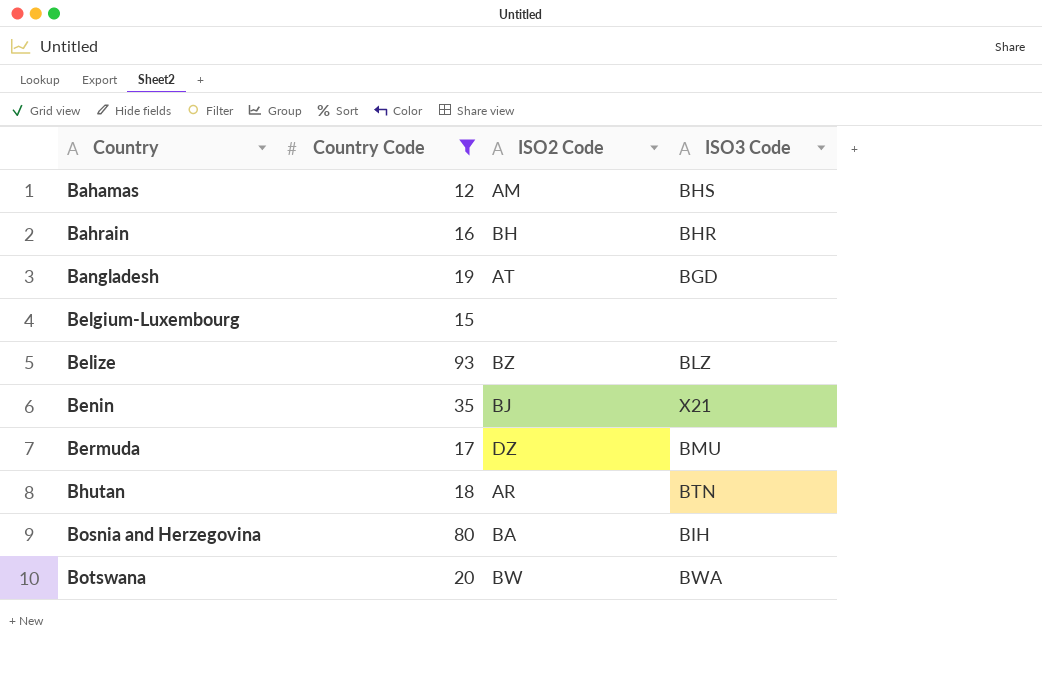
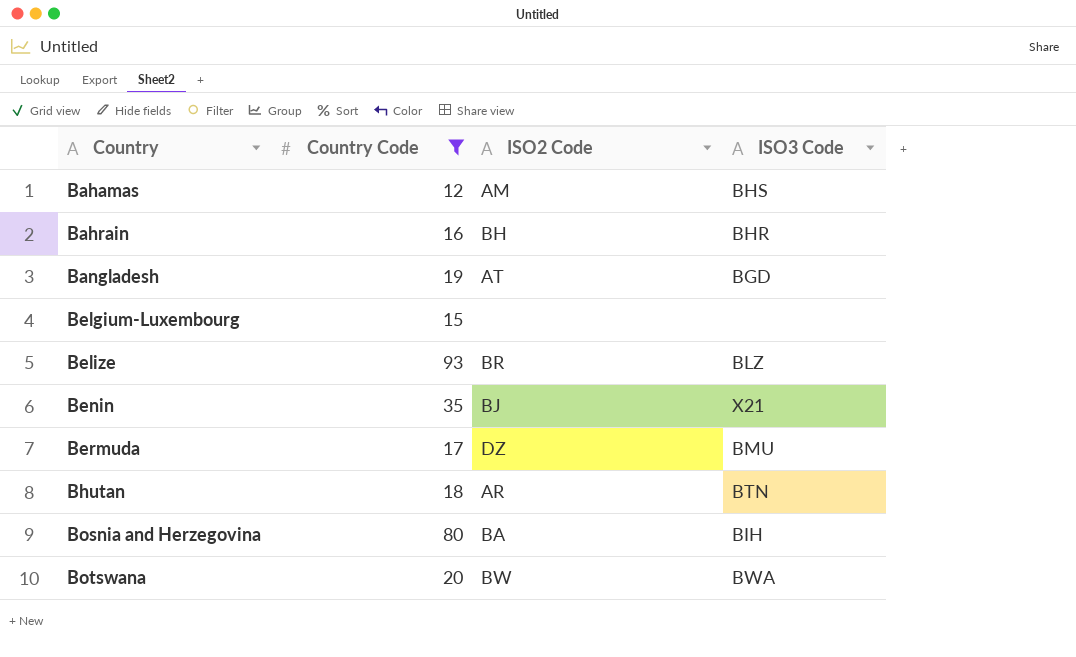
Belize | ISO2 Code: BZ -> BR

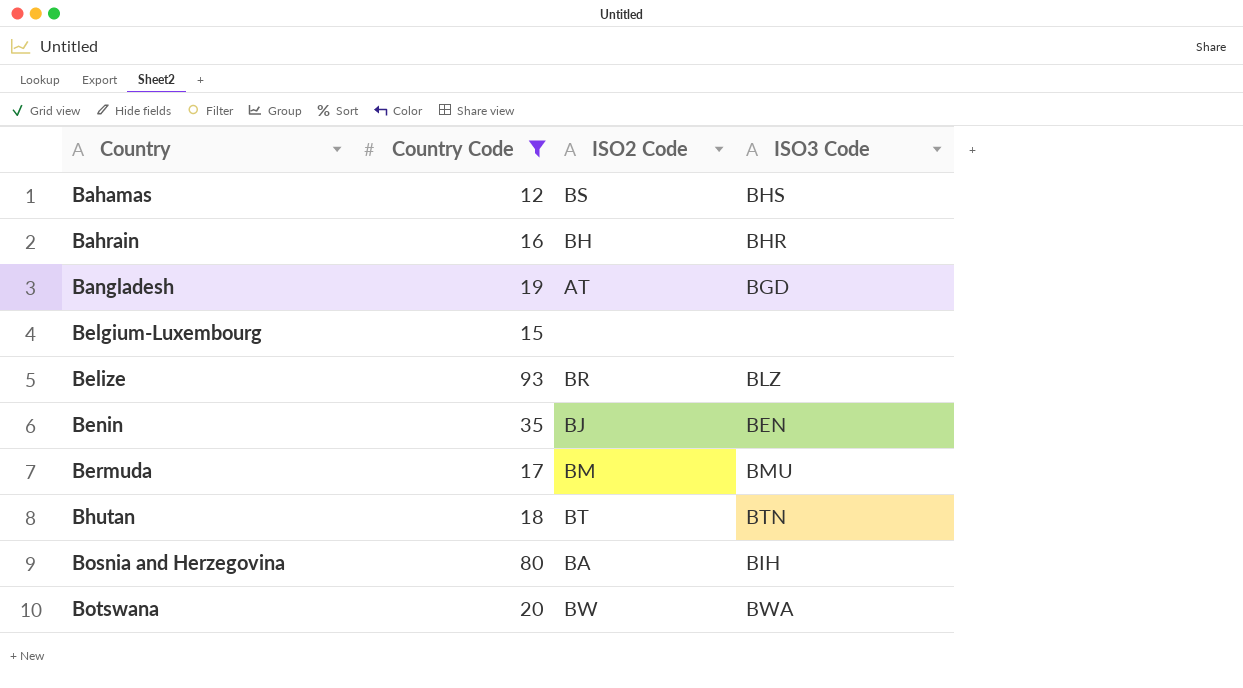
Bahamas | ISO2 Code: AM -> BS
Benin | ISO3 Code: X21 -> BEN
Bermuda | ISO2 Code: DZ -> BM
Bhutan | ISO2 Code: AR -> BT

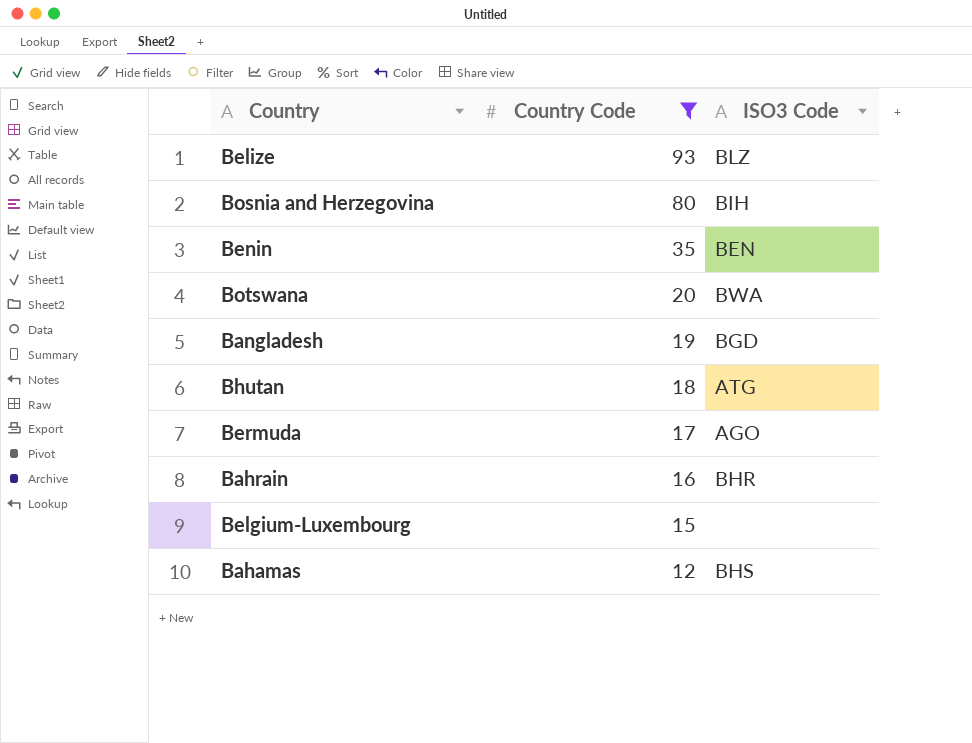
row order: Country ascending -> Country Code descending
column ISO2 Code | position: 3 -> none
Bhutan | ISO3 Code: BTN -> ATG
Bermuda | ISO3 Code: BMU -> AGO

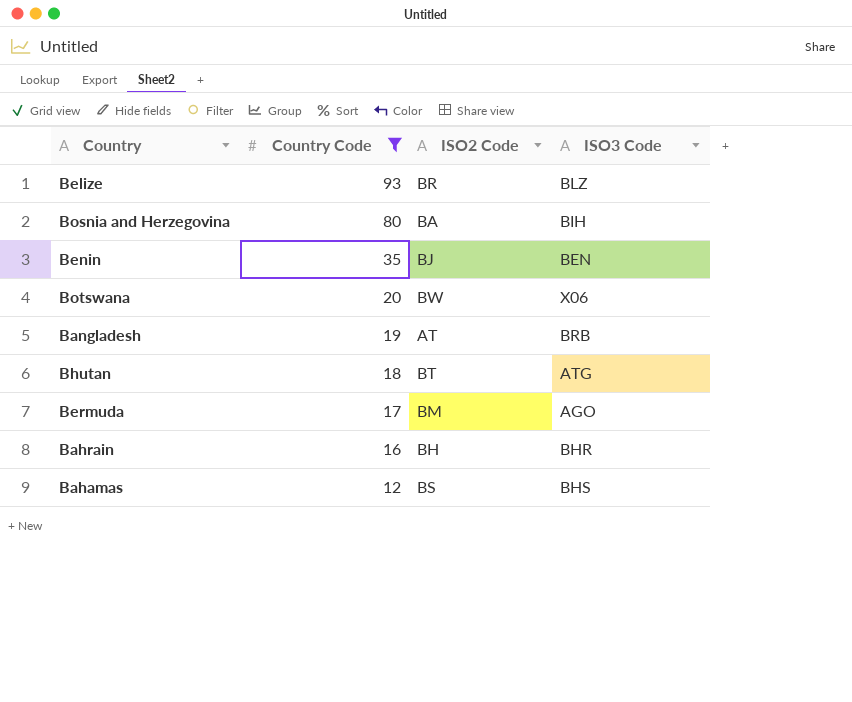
column ISO2 Code | position: none -> 3
row Belgium-Luxembourg: 15 | none -> none
Botswana | ISO3 Code: BWA -> X06
Bangladesh | ISO3 Code: BGD -> BRB

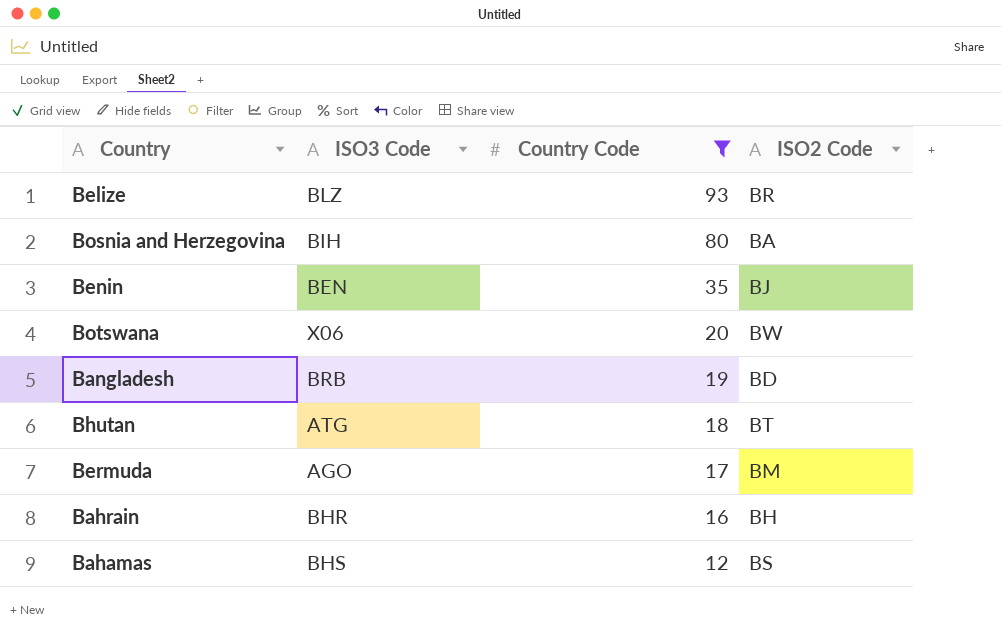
column ISO3 Code | position: 4 -> 2
Bangladesh | ISO2 Code: AT -> BD

